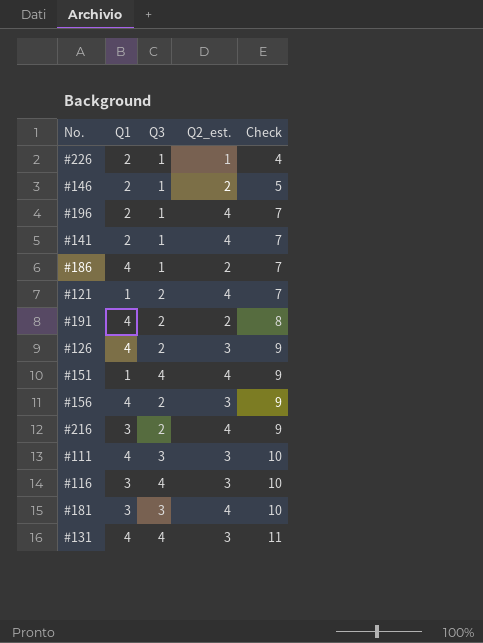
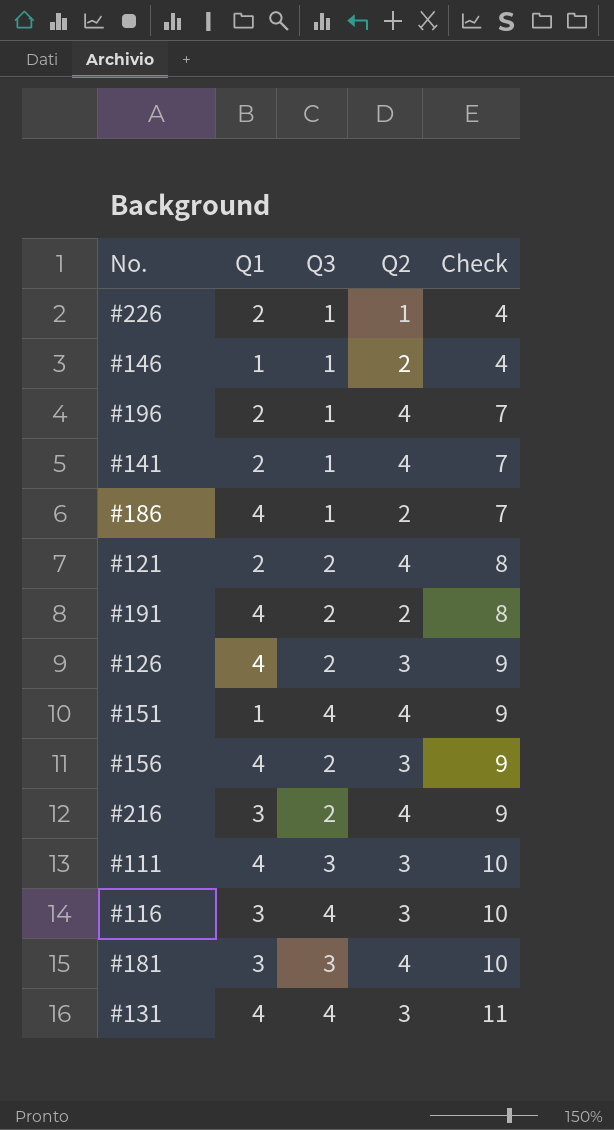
column name: Q2_est. -> Q2
#146 | Q1: 2 -> 1
#146 | Check: 5 -> 4
#121 | Q1: 1 -> 2
#121 | Check: 7 -> 8

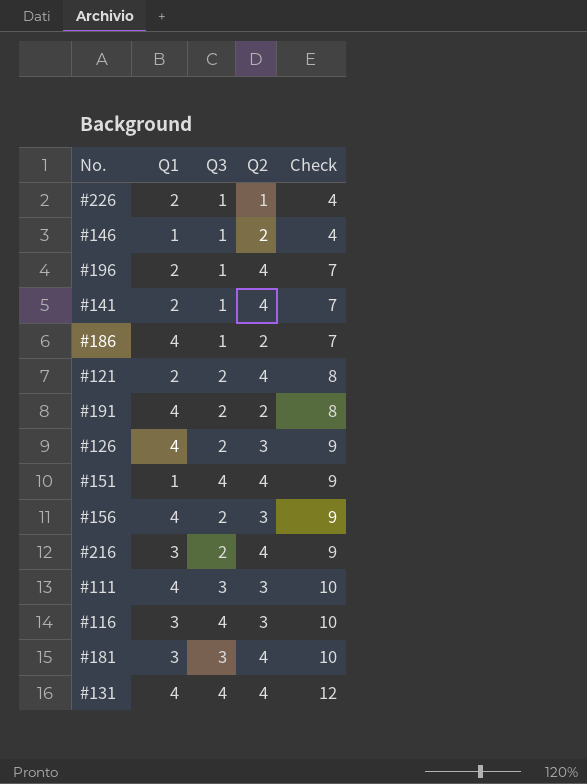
#131 | Q2: 3 -> 4
#131 | Check: 11 -> 12

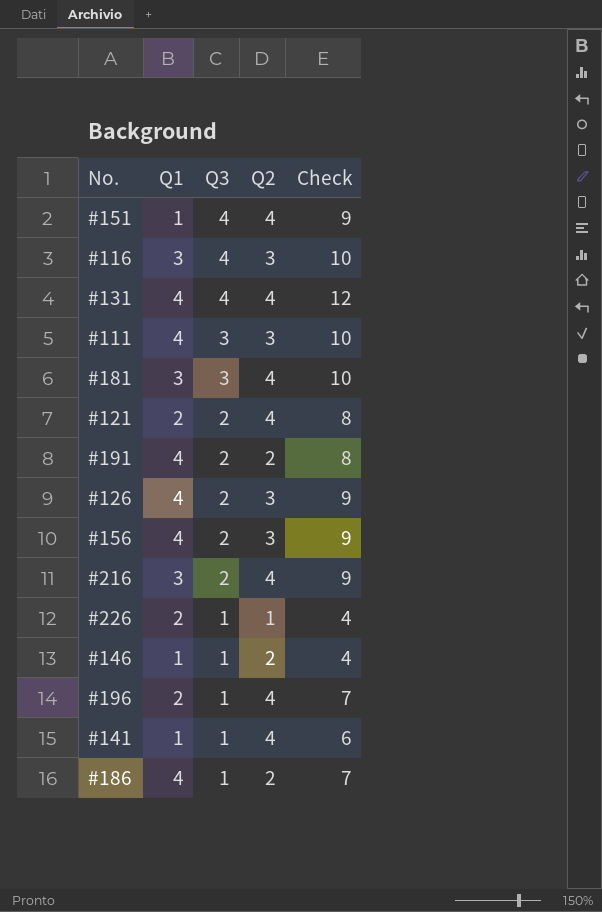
row order: Check ascending -> Q3 descending
#141 | Q1: 2 -> 1
#141 | Check: 7 -> 6

